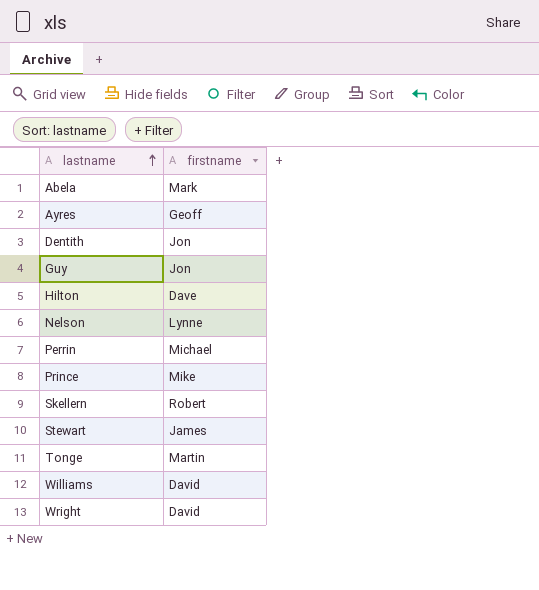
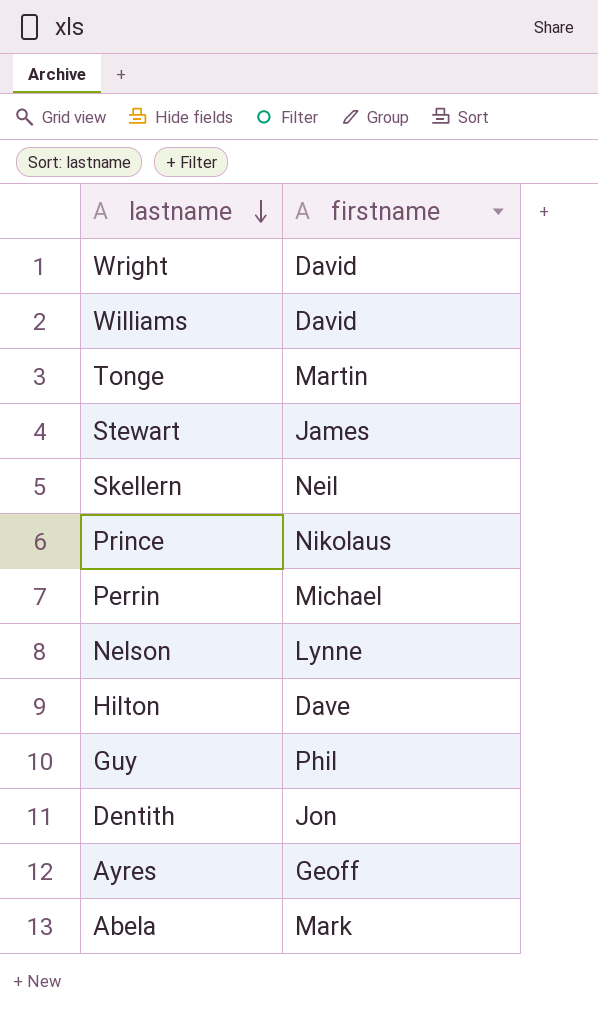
row order: lastname ascending -> lastname descending
Skellern | firstname: Robert -> Neil
Prince | firstname: Mike -> Nikolaus
Guy | firstname: Jon -> Phil

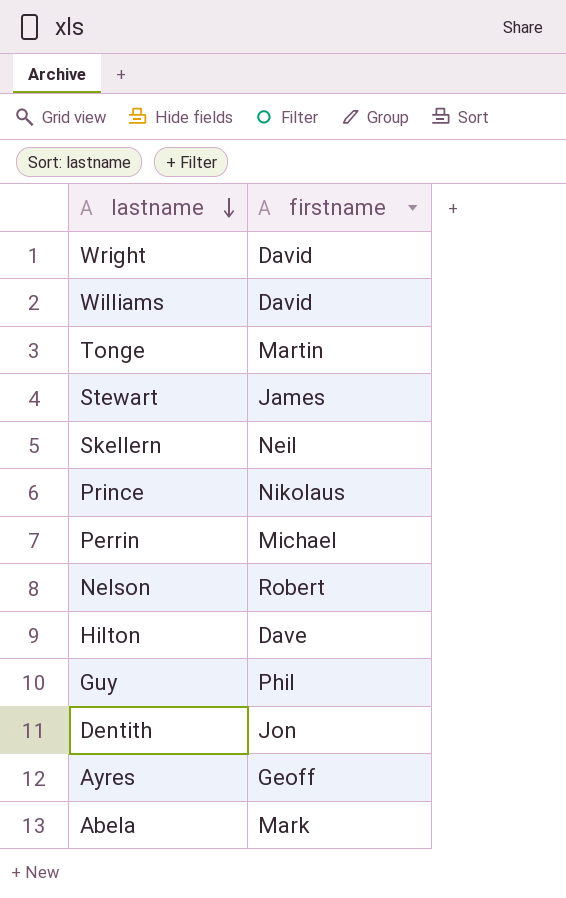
Nelson | firstname: Lynne -> Robert

